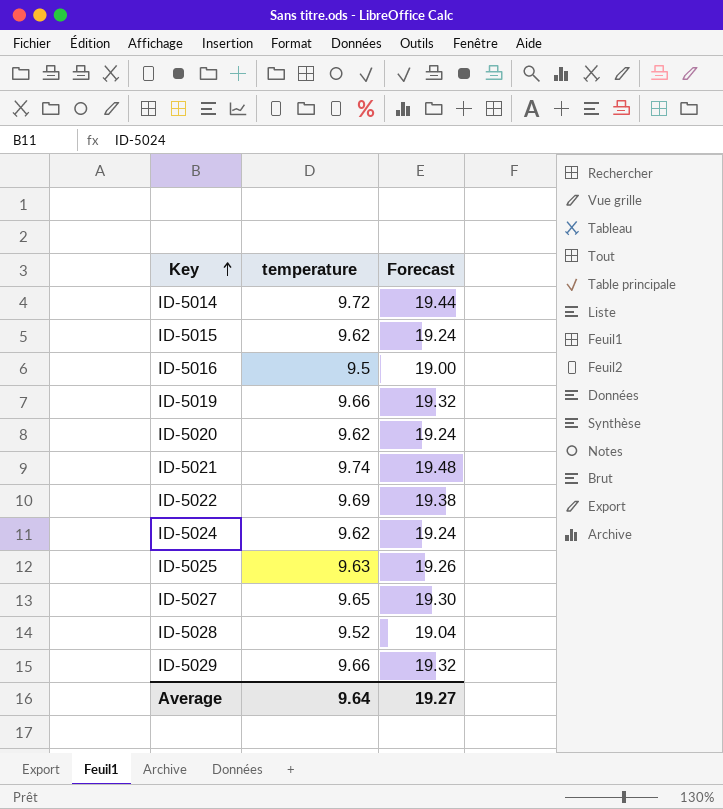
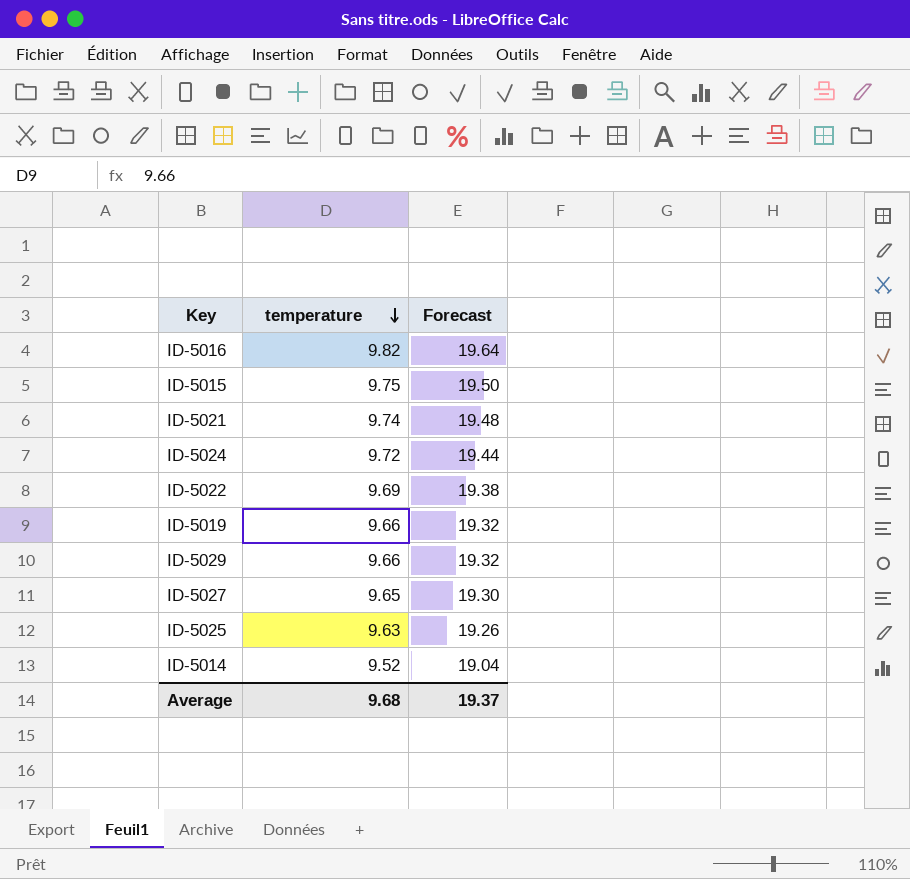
row order: Key ascending -> temperature descending
row ID-5020: 9.62 | 19.24 -> none
row ID-5028: 9.52 | 19.04 -> none
ID-5016 | temperature: 9.5 -> 9.82
ID-5016 | Forecast: 19.00 -> 19.64
ID-5015 | temperature: 9.62 -> 9.75
ID-5015 | Forecast: 19.24 -> 19.50
ID-5024 | temperature: 9.62 -> 9.72
ID-5024 | Forecast: 19.24 -> 19.44
ID-5014 | temperature: 9.72 -> 9.52
ID-5014 | Forecast: 19.44 -> 19.04
Average | temperature: 9.64 -> 9.68
Average | Forecast: 19.27 -> 19.37

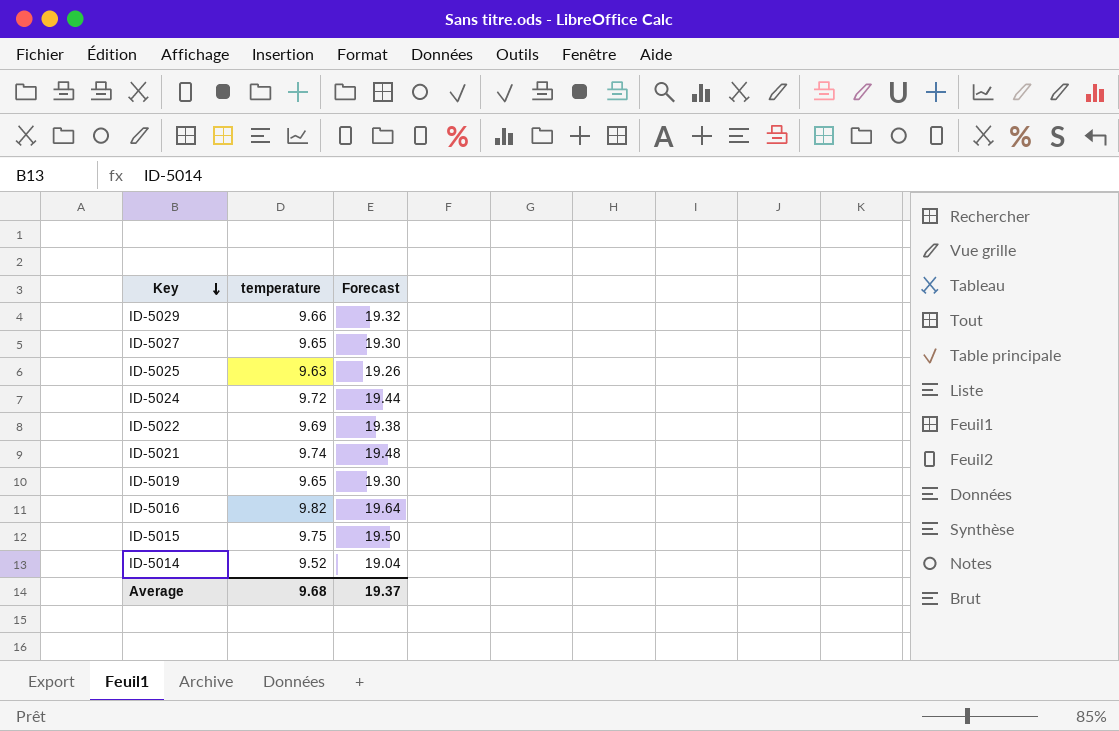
row order: temperature descending -> Key descending
ID-5019 | temperature: 9.66 -> 9.65
ID-5019 | Forecast: 19.32 -> 19.30

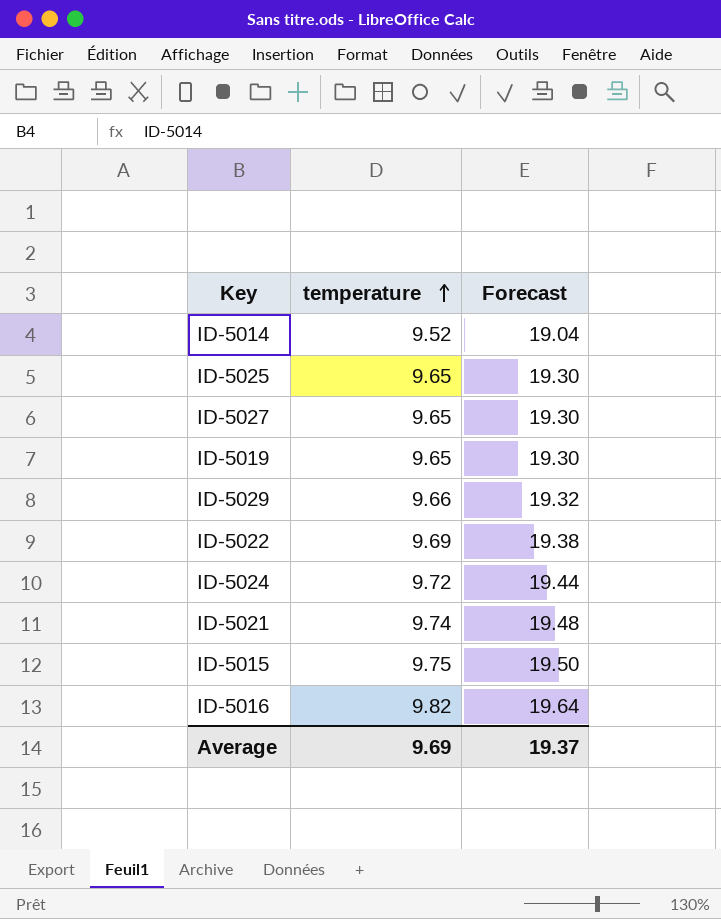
row order: Key descending -> temperature ascending
ID-5025 | temperature: 9.63 -> 9.65
ID-5025 | Forecast: 19.26 -> 19.30
Average | temperature: 9.68 -> 9.69

